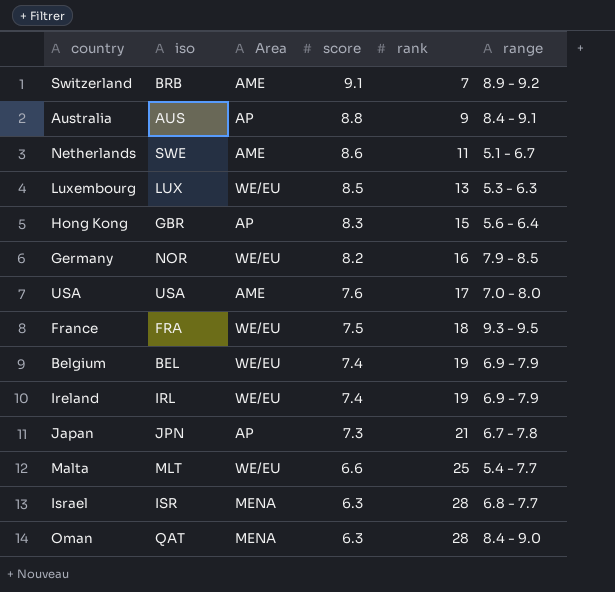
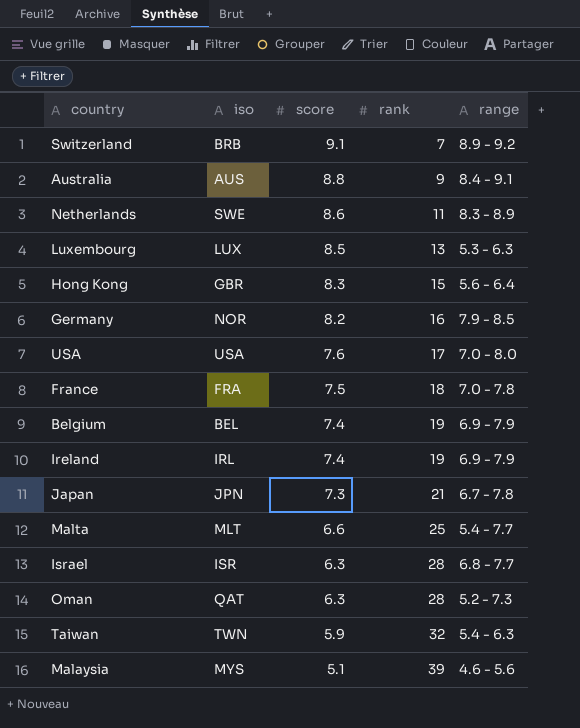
column Area | position: 3 -> none
Netherlands | range: 5.1 - 6.7 -> 8.3 - 8.9
France | range: 9.3 - 9.5 -> 7.0 - 7.8
Oman | range: 8.4 - 9.0 -> 5.2 - 7.3
row Taiwan: none -> TWN | 5.9 | 32 | 5.4 - 6.3
row Malaysia: none -> MYS | 5.1 | 39 | 4.6 - 5.6

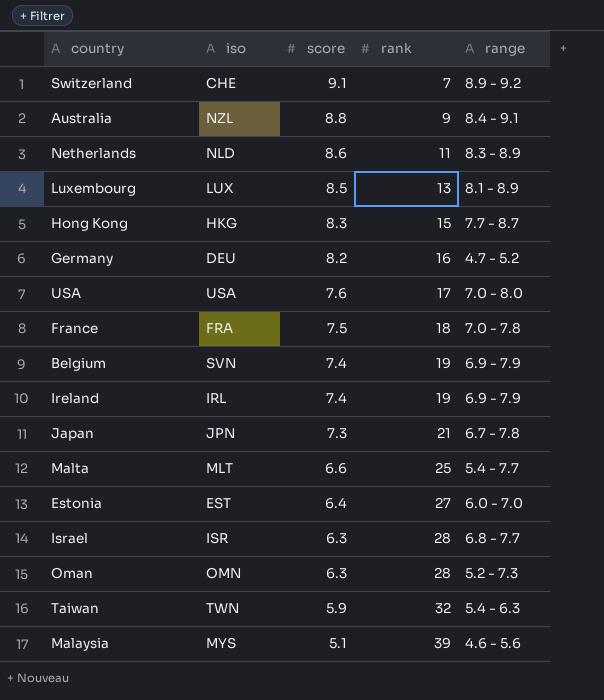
Switzerland | iso: BRB -> CHE
Australia | iso: AUS -> NZL
Netherlands | iso: SWE -> NLD
Luxembourg | range: 5.3 - 6.3 -> 8.1 - 8.9
Hong Kong | iso: GBR -> HKG
Hong Kong | range: 5.6 - 6.4 -> 7.7 - 8.7
Germany | iso: NOR -> DEU
Germany | range: 7.9 - 8.5 -> 4.7 - 5.2
Belgium | iso: BEL -> SVN
row Estonia: none -> EST | 6.4 | 27 | 6.0 - 7.0
Oman | iso: QAT -> OMN

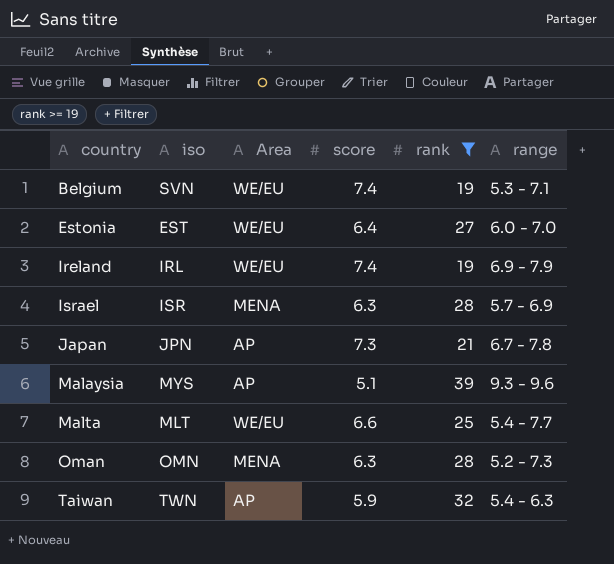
filter: none -> rank >= 19
row order: score descending -> country ascending
column Area | position: none -> 3
Belgium | range: 6.9 - 7.9 -> 5.3 - 7.1
Israel | range: 6.8 - 7.7 -> 5.7 - 6.9
Malaysia | range: 4.6 - 5.6 -> 9.3 - 9.6

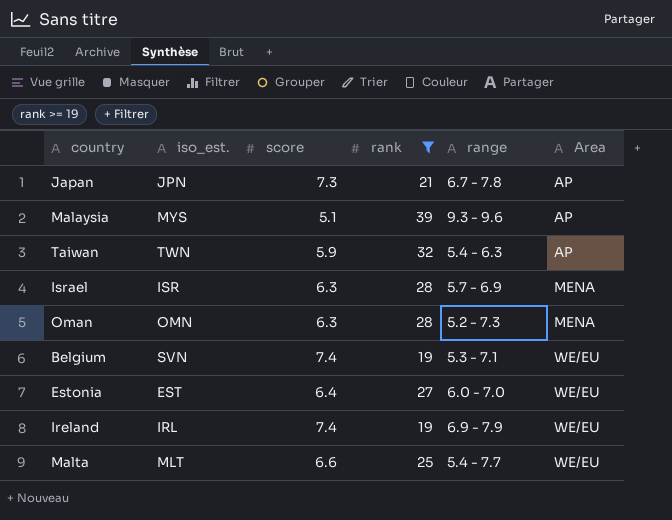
row order: country ascending -> Area ascending
column name: iso -> iso_est.
column Area | position: 3 -> 6

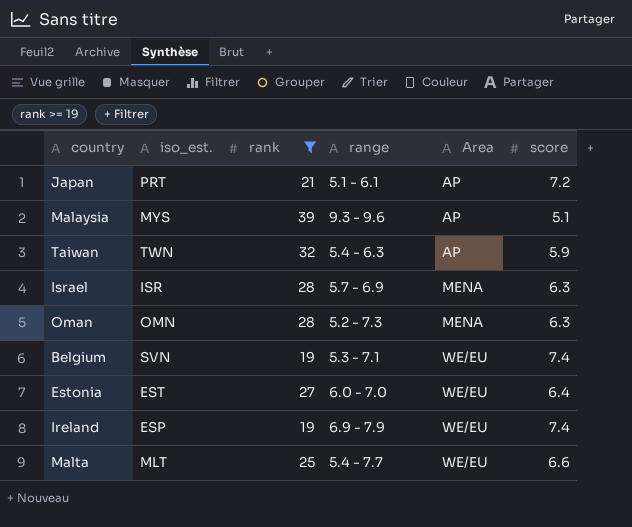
column score | position: 3 -> 6
Japan | iso_est.: JPN -> PRT
Japan | range: 6.7 - 7.8 -> 5.1 - 6.1
Japan | score: 7.3 -> 7.2
Ireland | iso_est.: IRL -> ESP

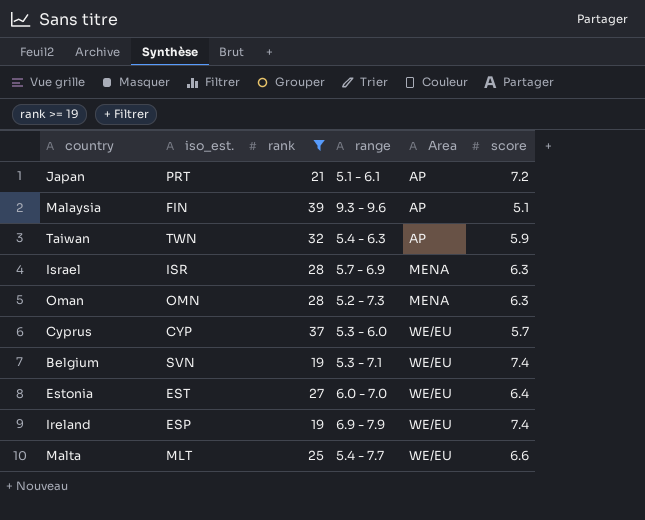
Malaysia | iso_est.: MYS -> FIN
row Cyprus: none -> CYP | 37 | 5.3 - 6.0 | WE/EU | 5.7

